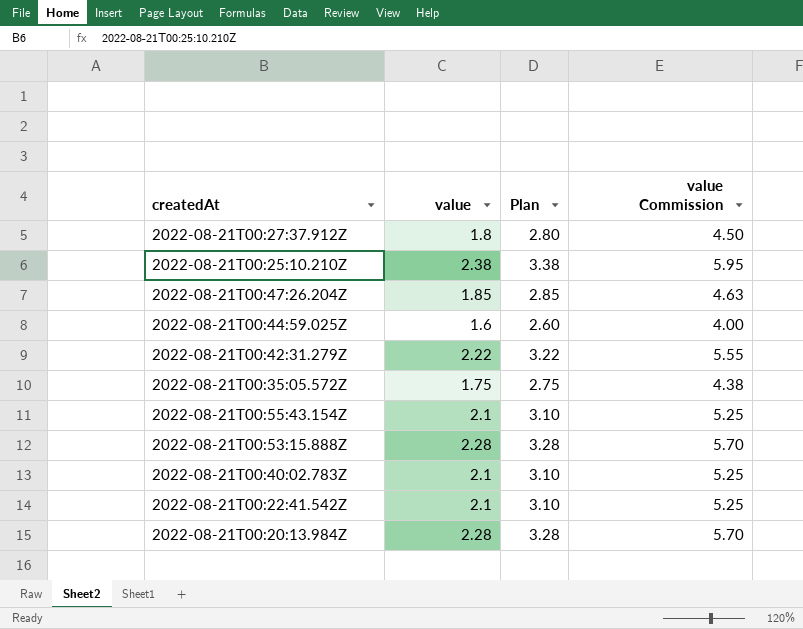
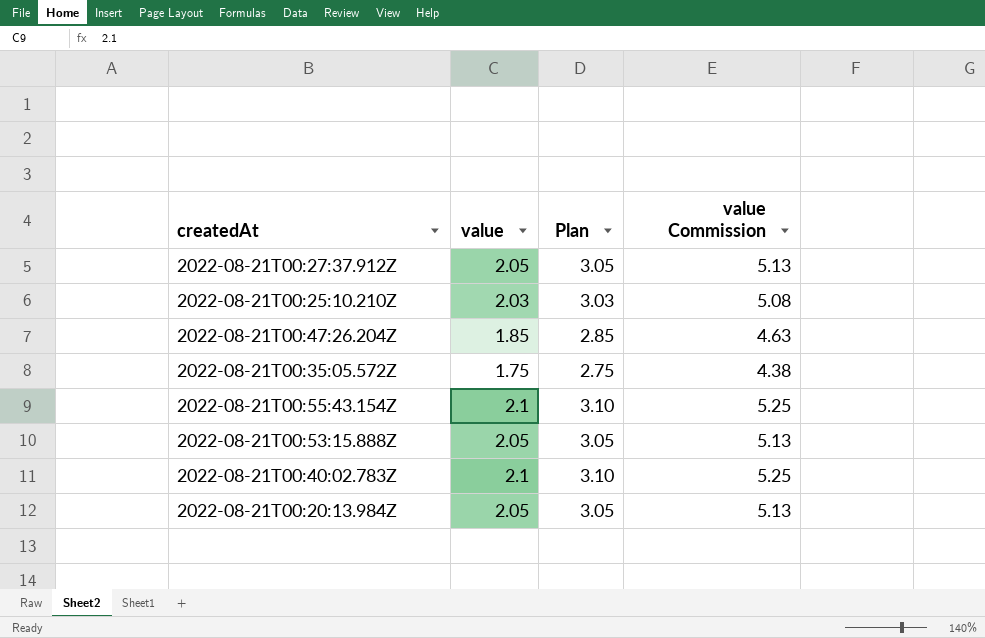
row 2022-08-21T00:44:59.025Z: 1.6 | 2.60 | 4.00 -> none
row 2022-08-21T00:42:31.279Z: 2.22 | 3.22 | 5.55 -> none
row 2022-08-21T00:22:41.542Z: 2.1 | 3.10 | 5.25 -> none
2022-08-21T00:27:37.912Z | value: 1.8 -> 2.05
2022-08-21T00:27:37.912Z | Plan: 2.80 -> 3.05
2022-08-21T00:27:37.912Z | value Commission: 4.50 -> 5.13
2022-08-21T00:25:10.210Z | value: 2.38 -> 2.03
2022-08-21T00:25:10.210Z | Plan: 3.38 -> 3.03
2022-08-21T00:25:10.210Z | value Commission: 5.95 -> 5.08
2022-08-21T00:53:15.888Z | value: 2.28 -> 2.05
2022-08-21T00:53:15.888Z | Plan: 3.28 -> 3.05
2022-08-21T00:53:15.888Z | value Commission: 5.70 -> 5.13
2022-08-21T00:20:13.984Z | value: 2.28 -> 2.05
2022-08-21T00:20:13.984Z | Plan: 3.28 -> 3.05
2022-08-21T00:20:13.984Z | value Commission: 5.70 -> 5.13

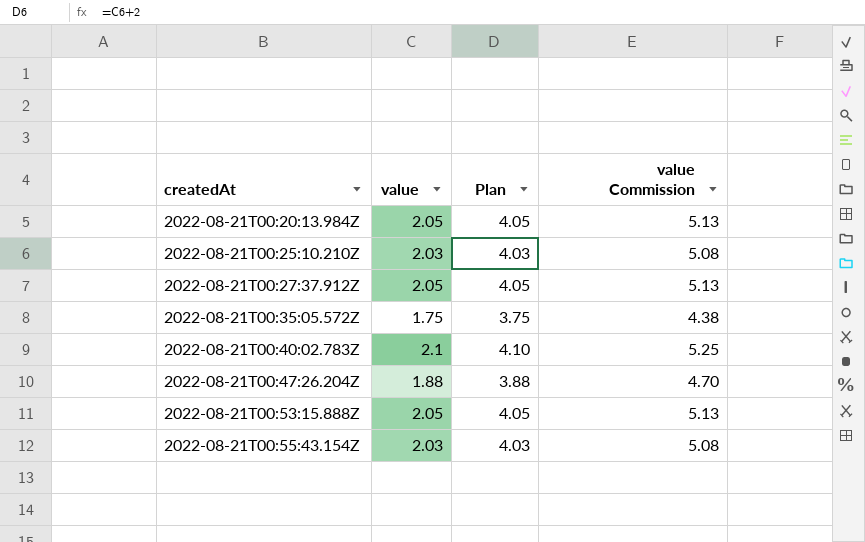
row order: none -> createdAt ascending
column Plan | formula: [value] + 1 -> [value] + 2
2022-08-21T00:47:26.204Z | value: 1.85 -> 1.88
2022-08-21T00:47:26.204Z | value Commission: 4.63 -> 4.70
2022-08-21T00:55:43.154Z | value: 2.1 -> 2.03
2022-08-21T00:55:43.154Z | value Commission: 5.25 -> 5.08

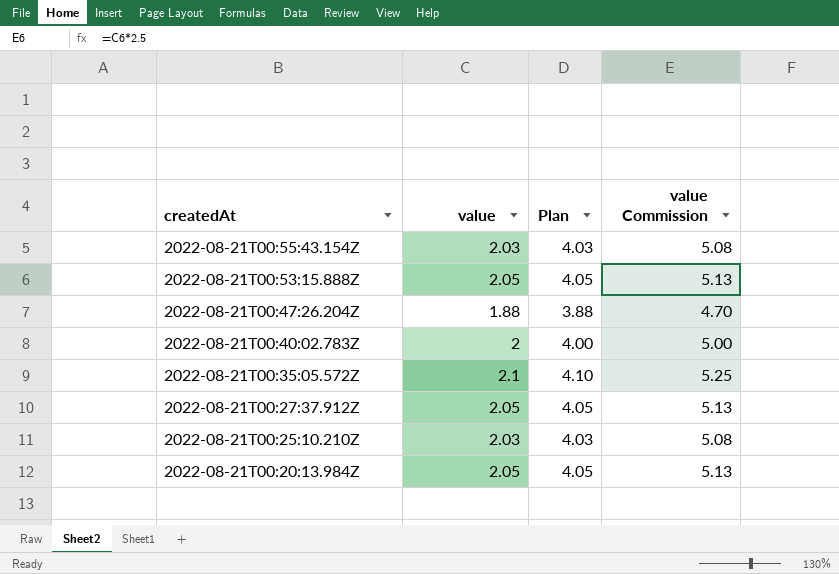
row order: createdAt ascending -> createdAt descending
2022-08-21T00:40:02.783Z | value: 2.1 -> 2
2022-08-21T00:40:02.783Z | Plan: 4.10 -> 4.00
2022-08-21T00:40:02.783Z | value Commission: 5.25 -> 5.00
2022-08-21T00:35:05.572Z | value: 1.75 -> 2.1
2022-08-21T00:35:05.572Z | Plan: 3.75 -> 4.10
2022-08-21T00:35:05.572Z | value Commission: 4.38 -> 5.25

